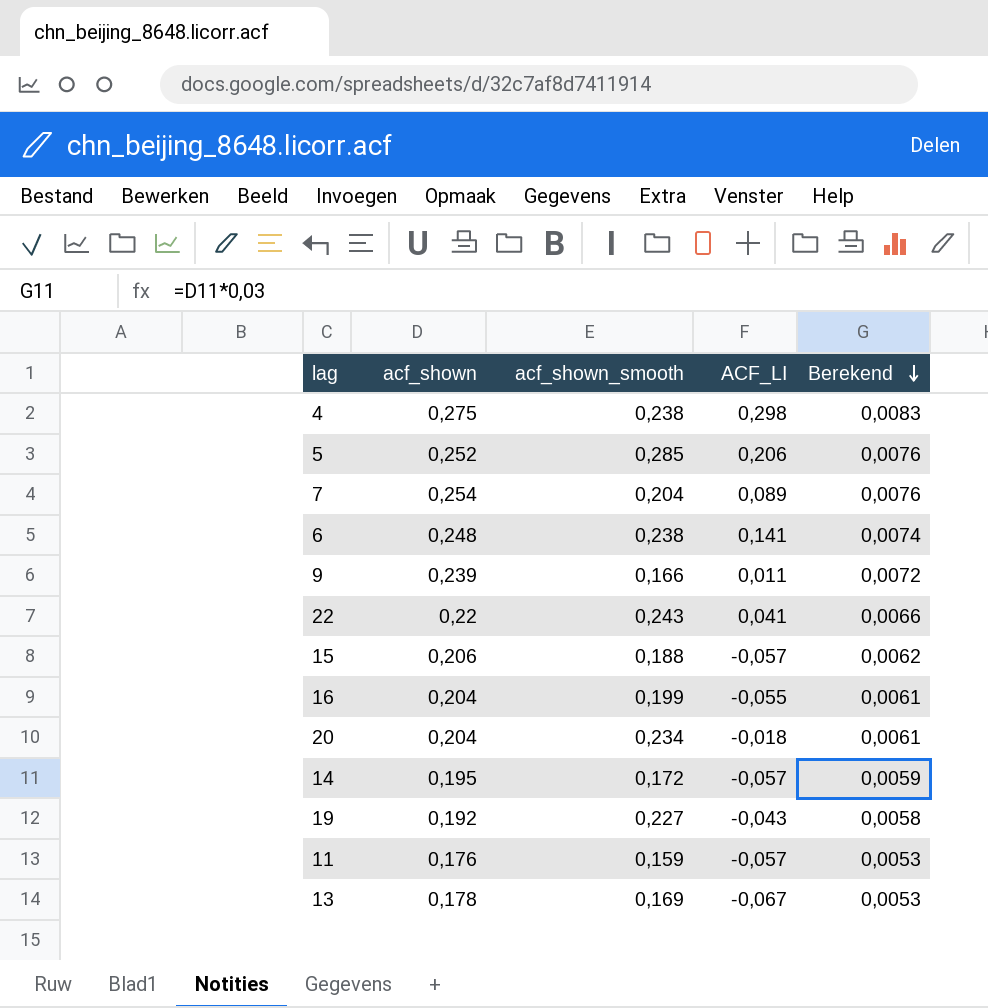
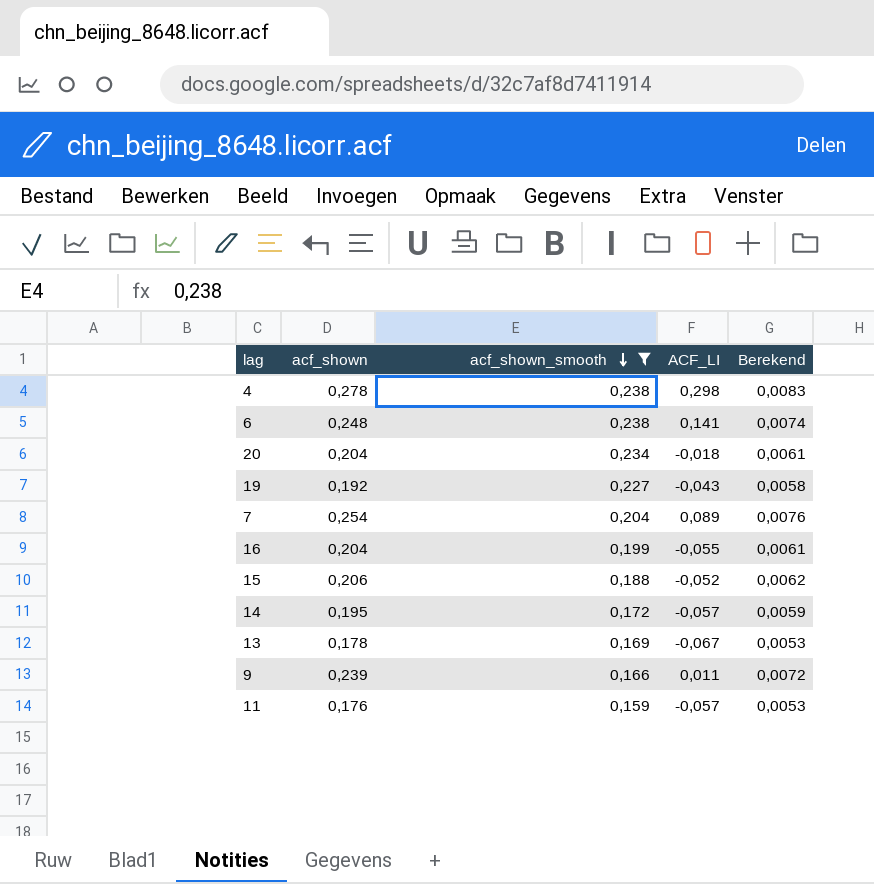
filter: none -> acf_shown_smooth <= 0,238
row order: Berekend descending -> acf_shown_smooth descending
4 | acf_shown: 0,275 -> 0,278
15 | ACF_LI: -0,057 -> -0,052

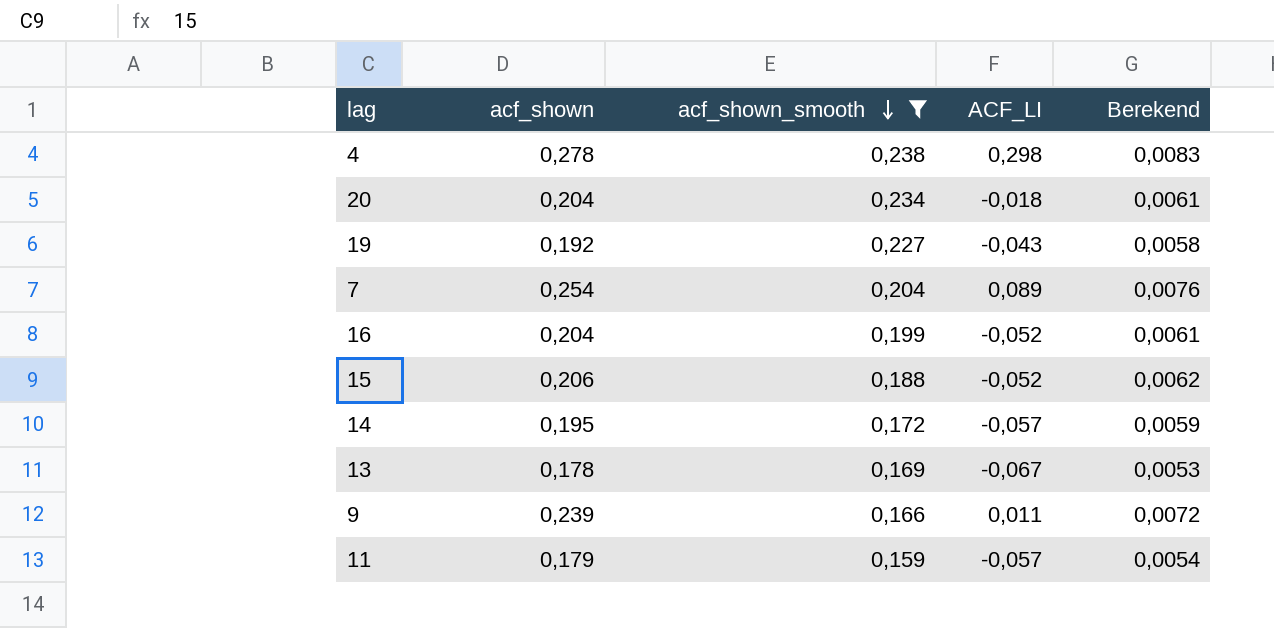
row 6: 0,248 | 0,238 | 0,141 | 0,0074 -> none
16 | ACF_LI: -0,055 -> -0,052
11 | acf_shown: 0,176 -> 0,179
11 | Berekend: 0,0053 -> 0,0054

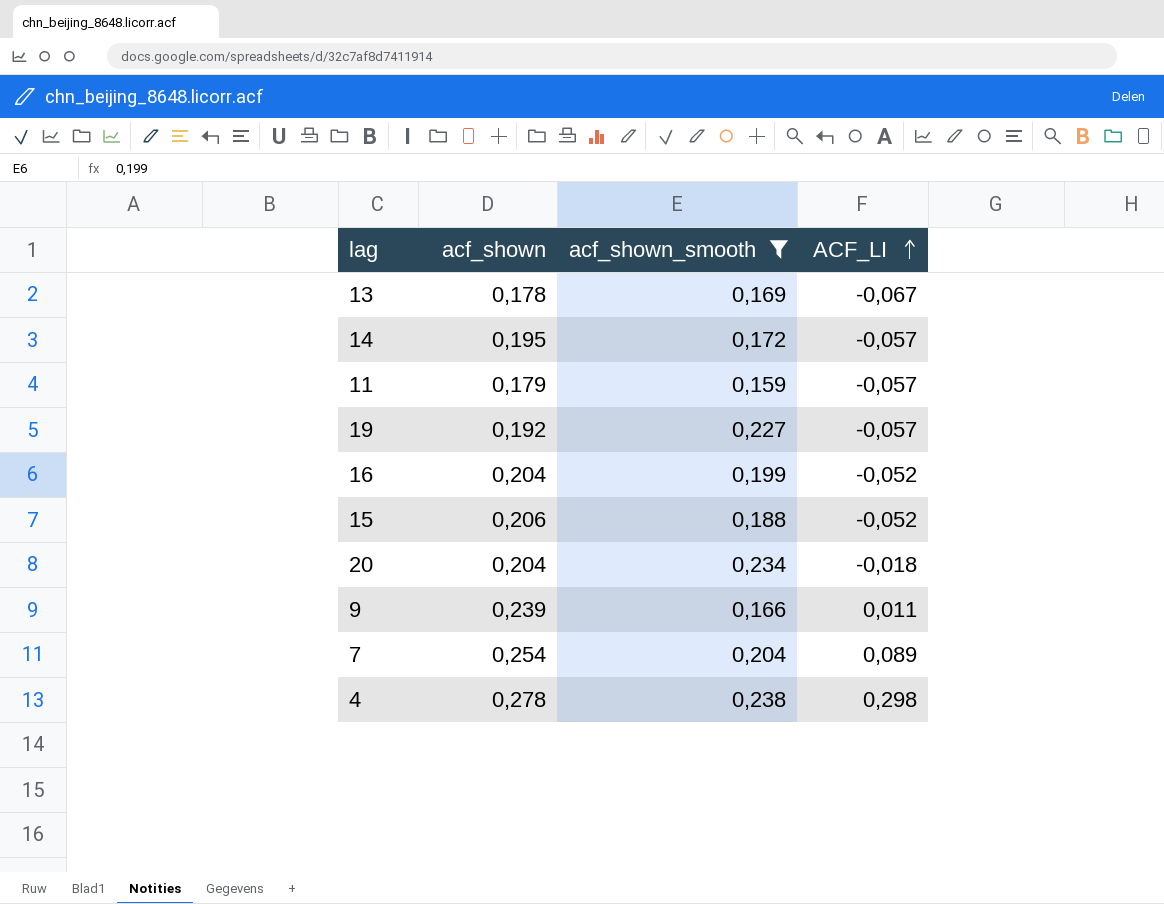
row order: acf_shown_smooth descending -> ACF_LI ascending
column Berekend | formula: [acf_shown] * 0,03 -> none
19 | ACF_LI: -0,043 -> -0,057

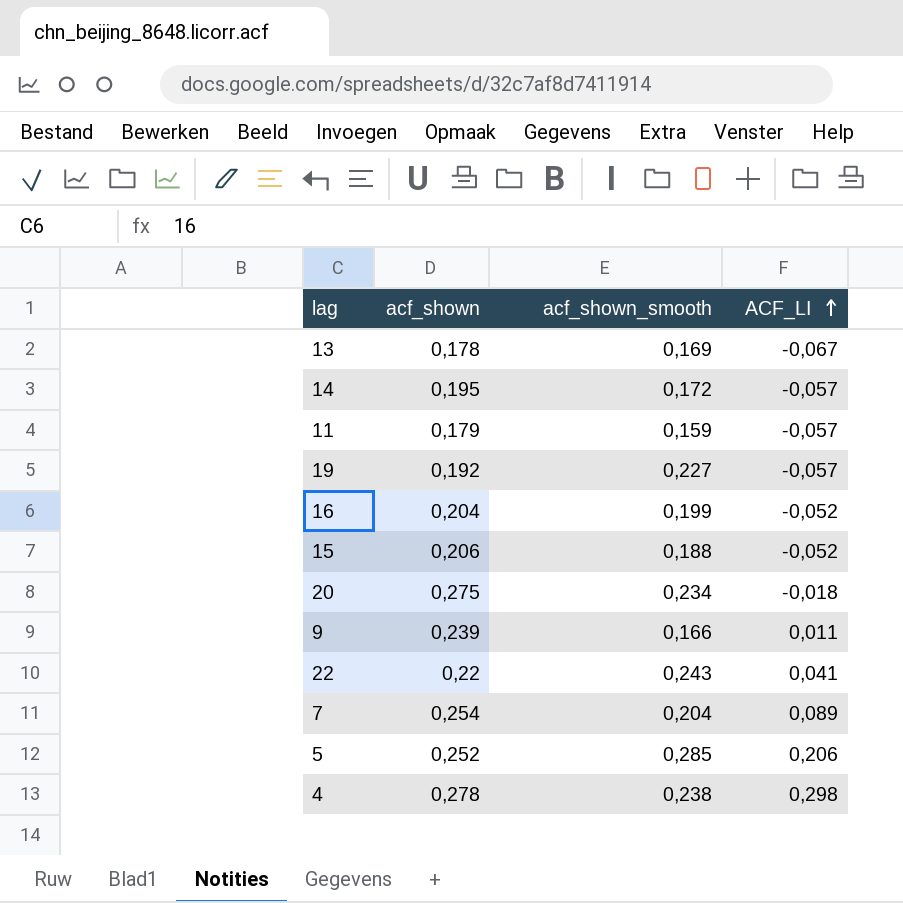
filter: acf_shown_smooth <= 0,238 -> none
20 | acf_shown: 0,204 -> 0,275

